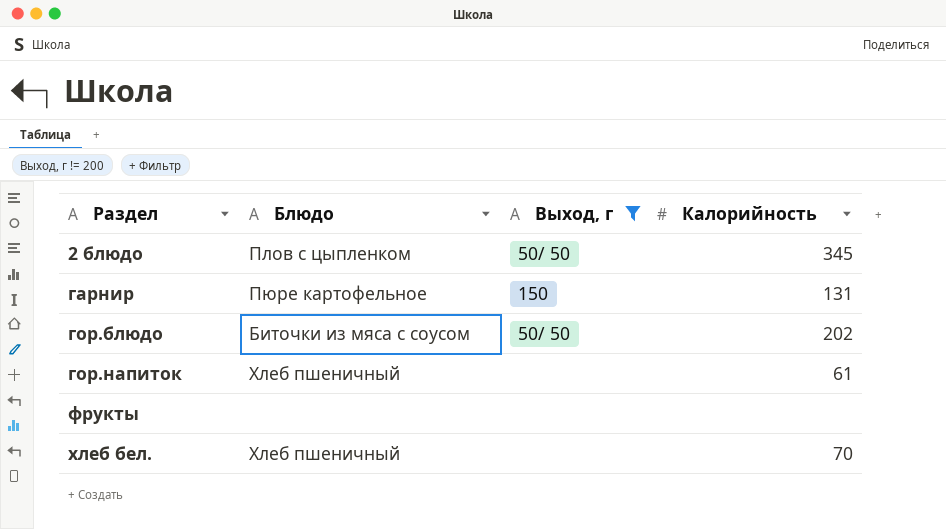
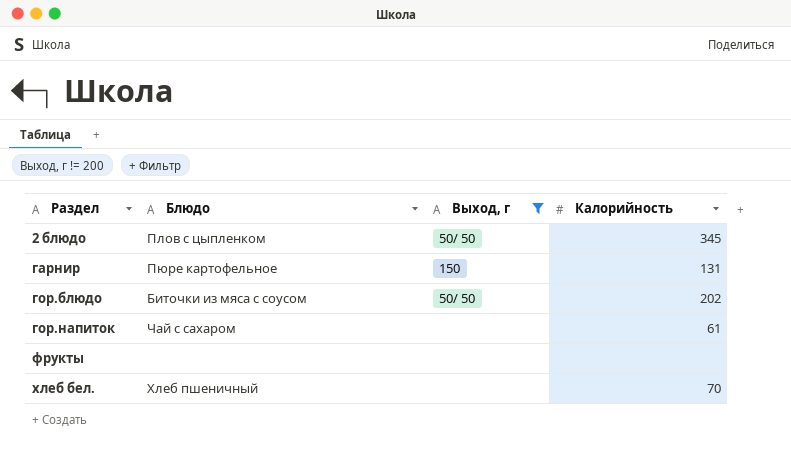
гор.напиток | Блюдо: Хлеб пшеничный -> Чай с сахаром

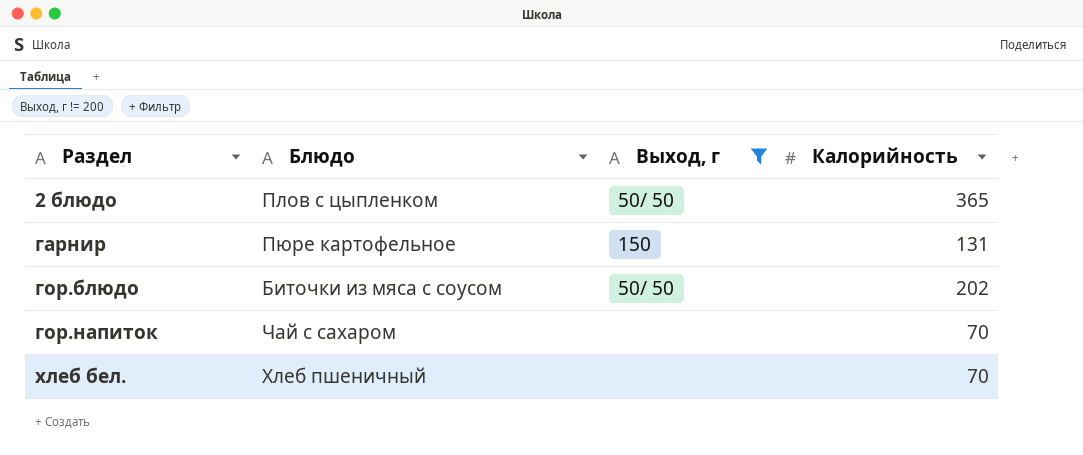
row фрукты: none | none | none -> none
2 блюдо | Калорийность: 345 -> 365
гор.напиток | Калорийность: 61 -> 70

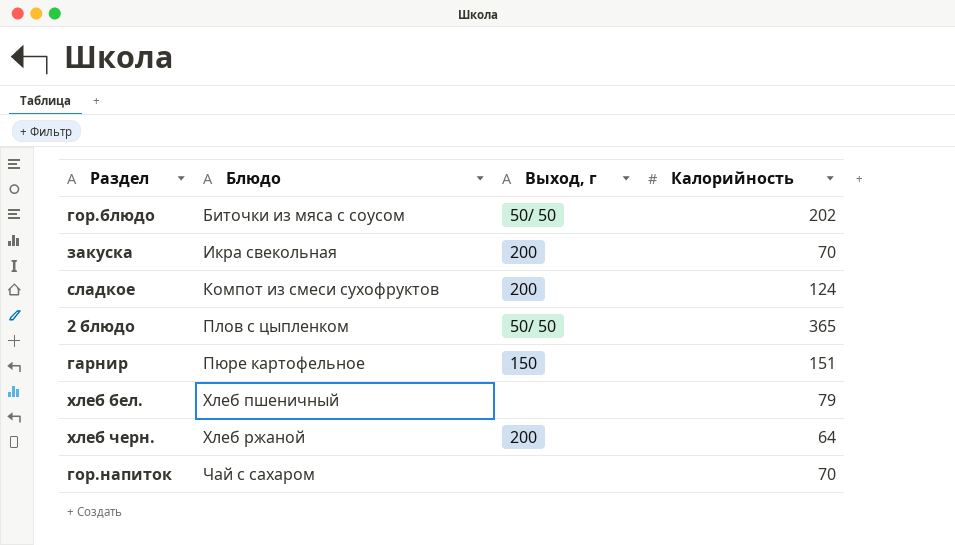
filter: Выход, г != 200 -> none
row order: Раздел ascending -> Блюдо ascending
гарнир | Калорийность: 131 -> 151
хлеб бел. | Калорийность: 70 -> 79

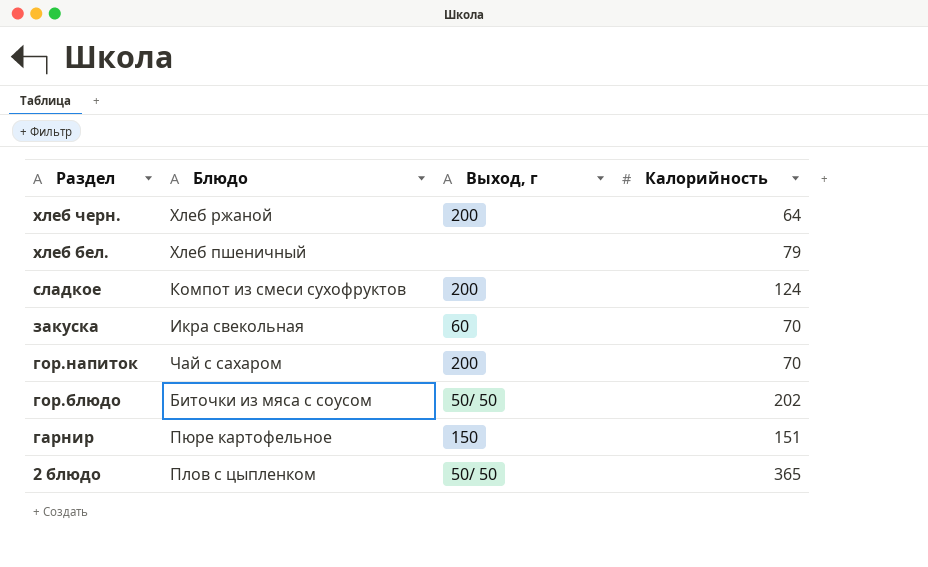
row order: Блюдо ascending -> Раздел descending
закуска | Выход, г: 200 -> 60
гор.напиток | Выход, г: none -> 200

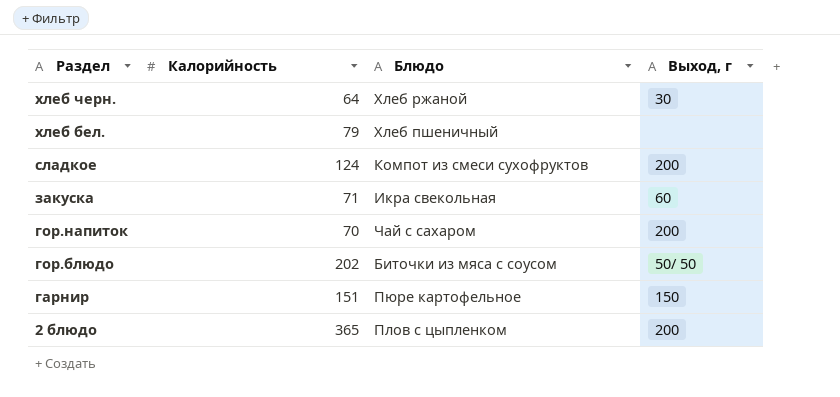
column Калорийность | position: 4 -> 2
хлеб черн. | Выход, г: 200 -> 30
закуска | Калорийность: 70 -> 71
2 блюдо | Выход, г: 50/ 50 -> 200

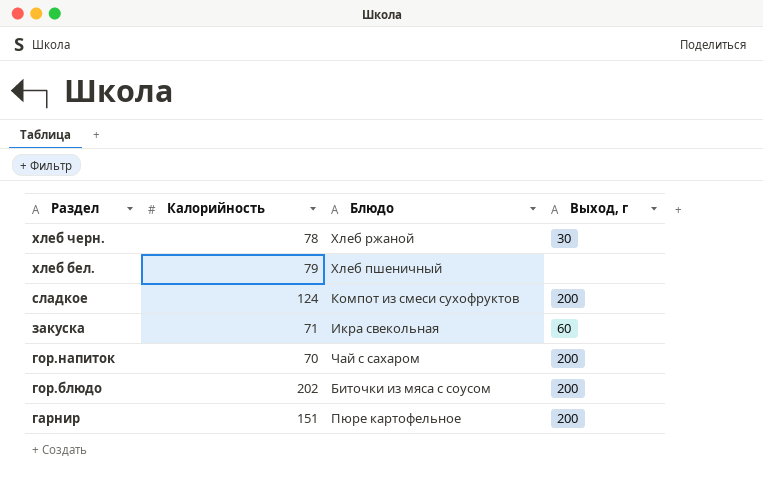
row 2 блюдо: 365 | Плов с цыпленком | 200 -> none
хлеб черн. | Калорийность: 64 -> 78
гор.блюдо | Выход, г: 50/ 50 -> 200
гарнир | Выход, г: 150 -> 200

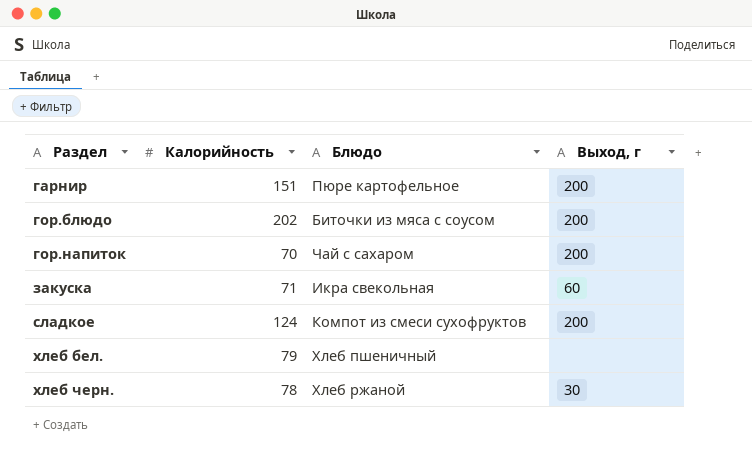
row order: Раздел descending -> Раздел ascending

